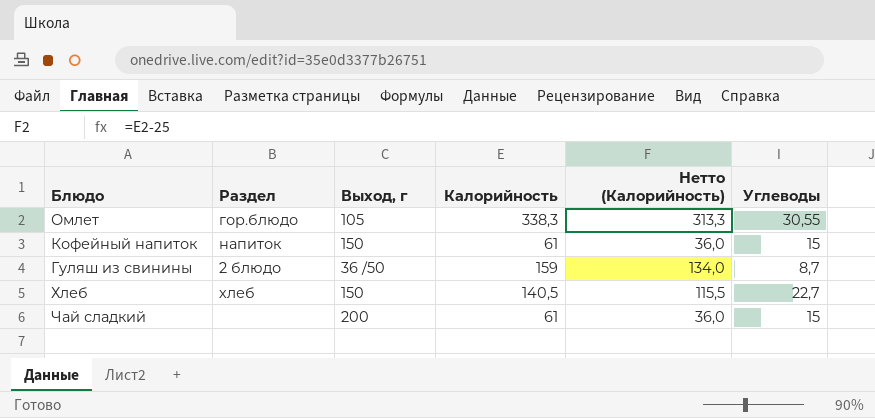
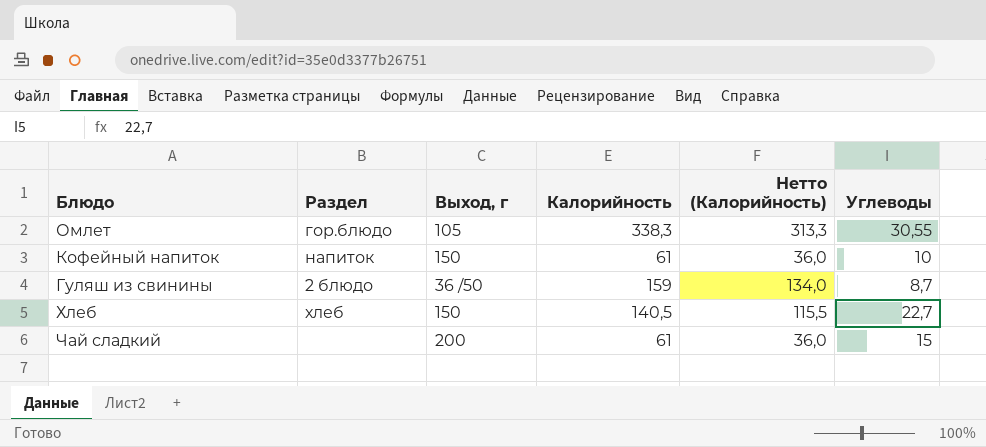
Кофейный напиток | Углеводы: 15 -> 10

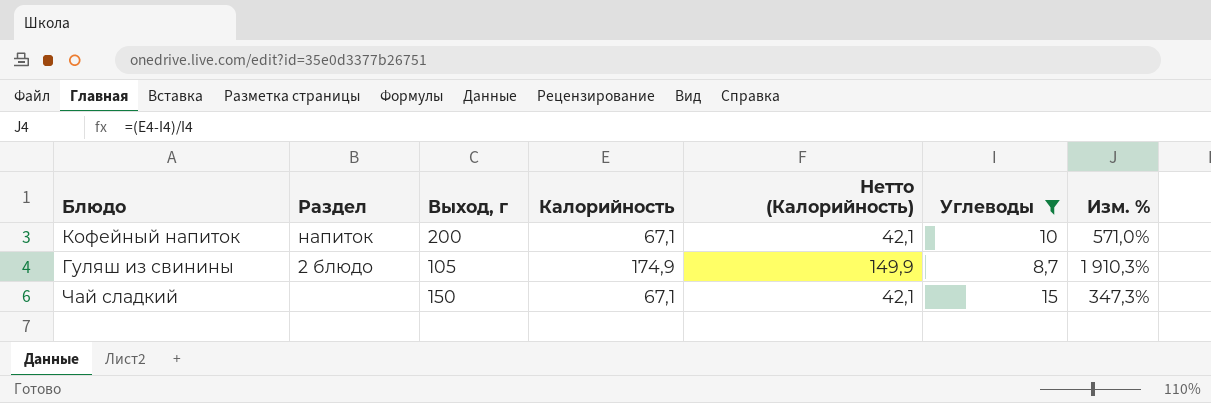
filter: none -> Углеводы <= 15
column Изм. % | formula: none -> ([Калорийность] - [Углеводы]) / [Углеводы]
Кофейный напиток | Выход, г: 150 -> 200
Кофейный напиток | Калорийность: 61 -> 67,1
Кофейный напиток | Нетто (Калорийность): 36,0 -> 42,1
Гуляш из свинины | Выход, г: 36 /50 -> 105
Гуляш из свинины | Калорийность: 159 -> 174,9
Гуляш из свинины | Нетто (Калорийность): 134,0 -> 149,9
Чай сладкий | Выход, г: 200 -> 150
Чай сладкий | Калорийность: 61 -> 67,1
Чай сладкий | Нетто (Калорийность): 36,0 -> 42,1

